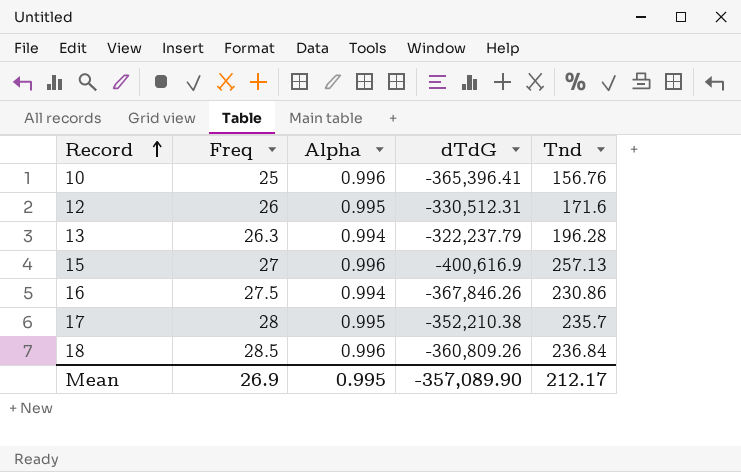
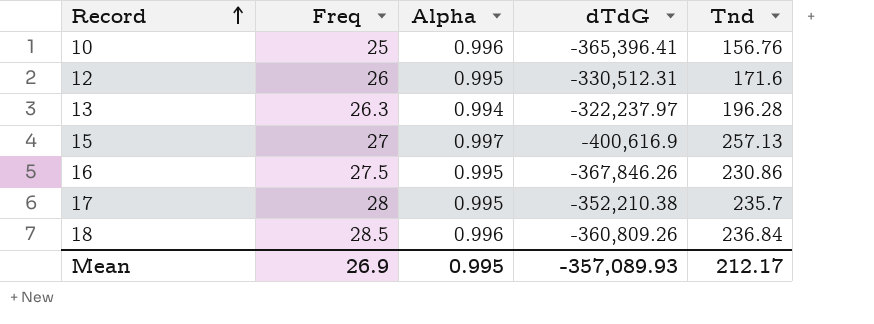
13 | dTdG: -322,237.79 -> -322,237.97
15 | Alpha: 0.996 -> 0.997
16 | Alpha: 0.994 -> 0.995
Mean | dTdG: -357,089.90 -> -357,089.93

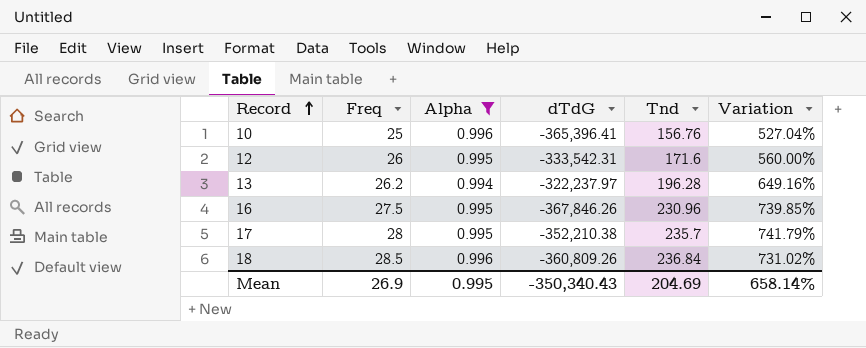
filter: none -> Alpha != 0.997
column Variation | formula: none -> ([Tnd] - [Freq]) / [Freq]
12 | dTdG: -330,512.31 -> -333,542.31
13 | Freq: 26.3 -> 26.2
16 | Tnd: 230.86 -> 230.96
Mean | dTdG: -357,089.93 -> -350,340.43
Mean | Tnd: 212.17 -> 204.69

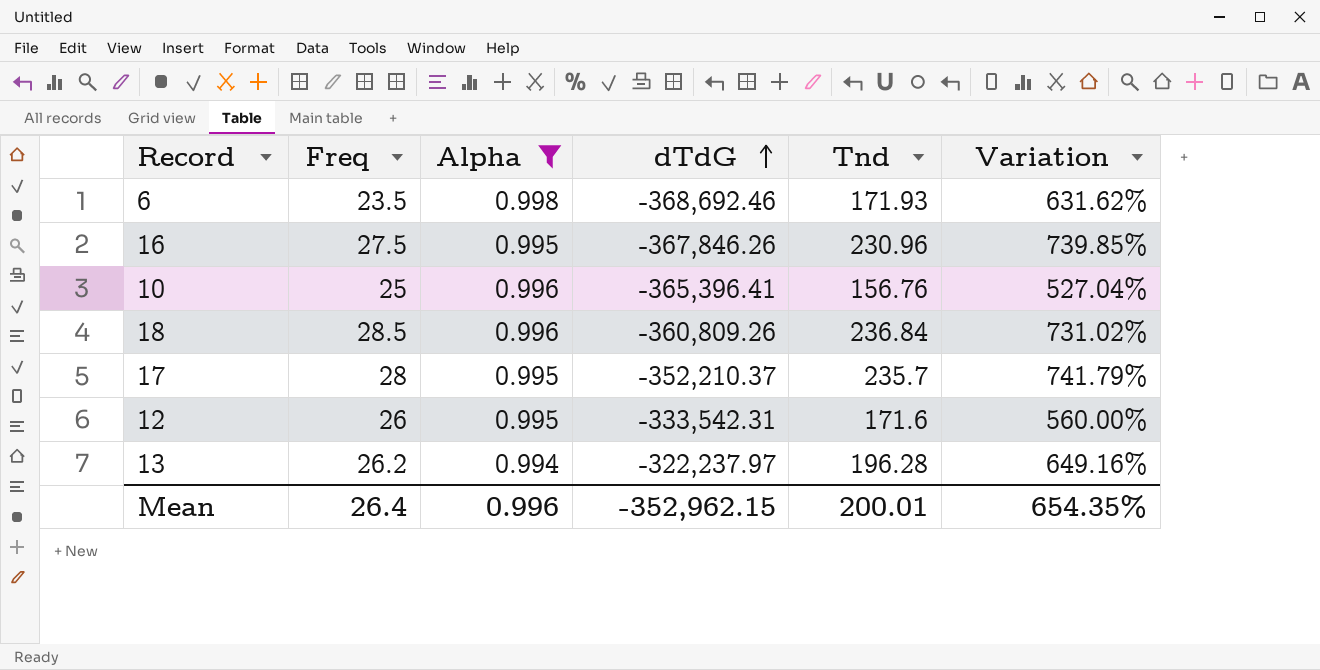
row order: Record ascending -> dTdG ascending
row 6: none -> 23.5 | 0.998 | -368,692.46 | 171.93 | 631.62%
17 | dTdG: -352,210.38 -> -352,210.37
Mean | Freq: 26.9 -> 26.4
Mean | Alpha: 0.995 -> 0.996
Mean | dTdG: -350,340.43 -> -352,962.15
Mean | Tnd: 204.69 -> 200.01
Mean | Variation: 658.14% -> 654.35%

